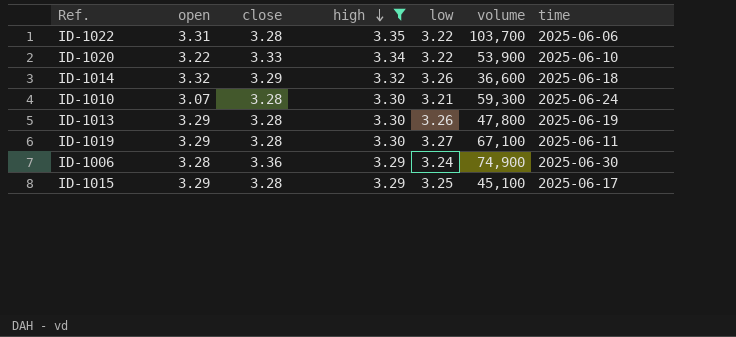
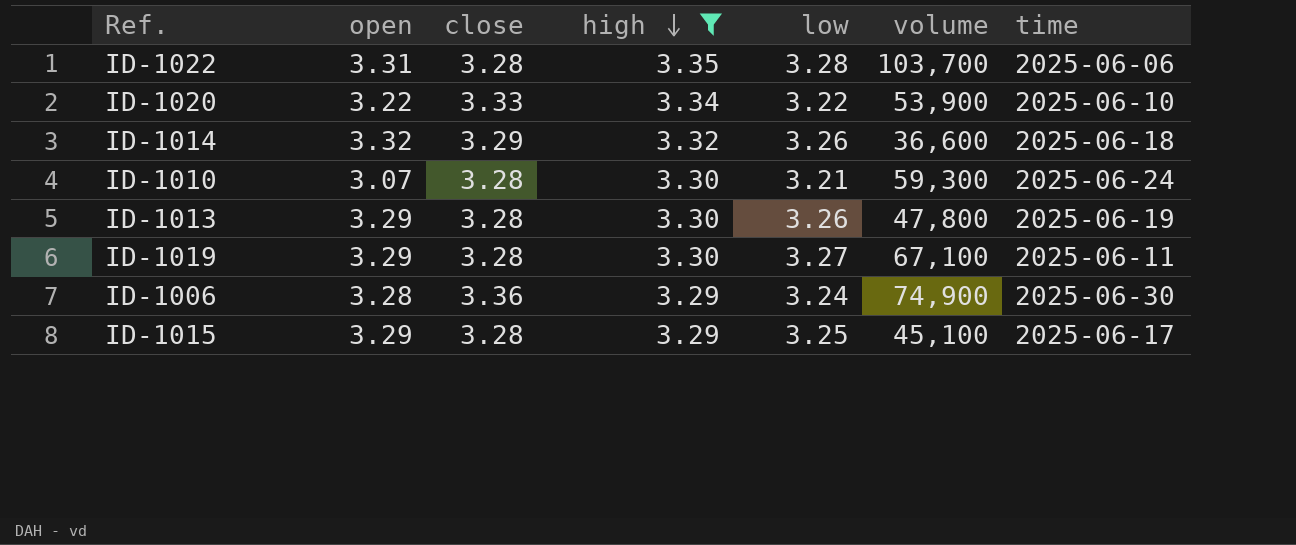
ID-1022 | low: 3.22 -> 3.28

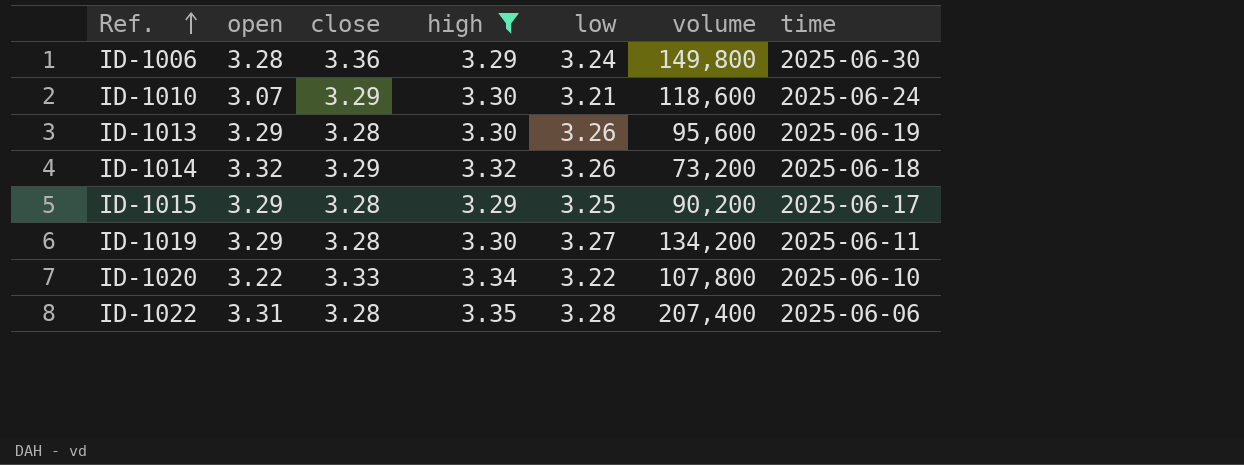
row order: high descending -> Ref. ascending
ID-1006 | volume: 74,900 -> 149,800
ID-1010 | close: 3.28 -> 3.29
ID-1010 | volume: 59,300 -> 118,600
ID-1013 | volume: 47,800 -> 95,600
ID-1014 | volume: 36,600 -> 73,200
ID-1015 | volume: 45,100 -> 90,200
ID-1019 | volume: 67,100 -> 134,200
ID-1020 | volume: 53,900 -> 107,800
ID-1022 | volume: 103,700 -> 207,400

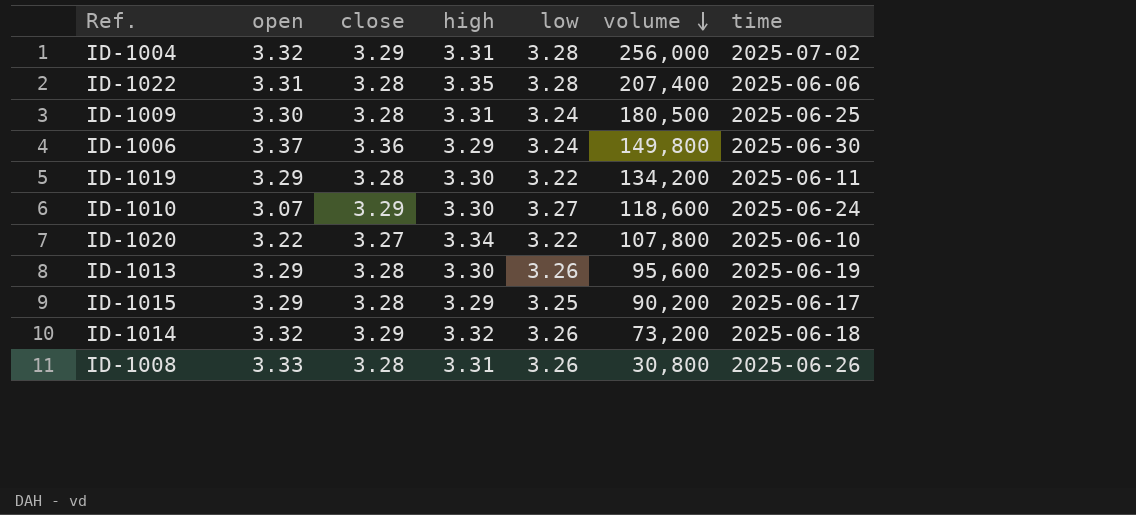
filter: high != 3.31 -> none
row order: Ref. ascending -> volume descending
ID-1006 | open: 3.28 -> 3.37
ID-1019 | low: 3.27 -> 3.22
ID-1010 | low: 3.21 -> 3.27
ID-1020 | close: 3.33 -> 3.27

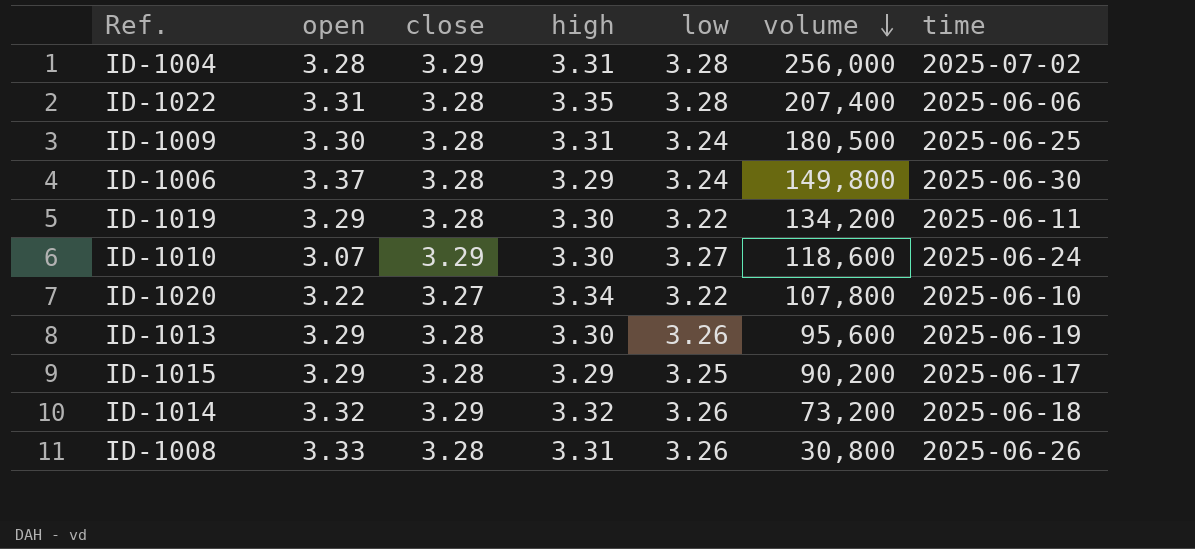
ID-1004 | open: 3.32 -> 3.28
ID-1006 | close: 3.36 -> 3.28

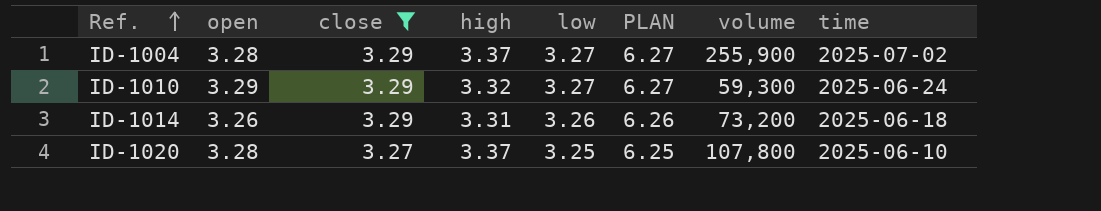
filter: none -> close != 3.28
row order: volume descending -> Ref. ascending
column PLAN | formula: none -> [low] + 3
ID-1004 | high: 3.31 -> 3.37
ID-1004 | low: 3.28 -> 3.27
ID-1004 | volume: 256,000 -> 255,900
ID-1010 | open: 3.07 -> 3.29
ID-1010 | high: 3.30 -> 3.32
ID-1010 | volume: 118,600 -> 59,300
ID-1014 | open: 3.32 -> 3.26
ID-1014 | high: 3.32 -> 3.31
ID-1020 | open: 3.22 -> 3.28
ID-1020 | high: 3.34 -> 3.37
ID-1020 | low: 3.22 -> 3.25

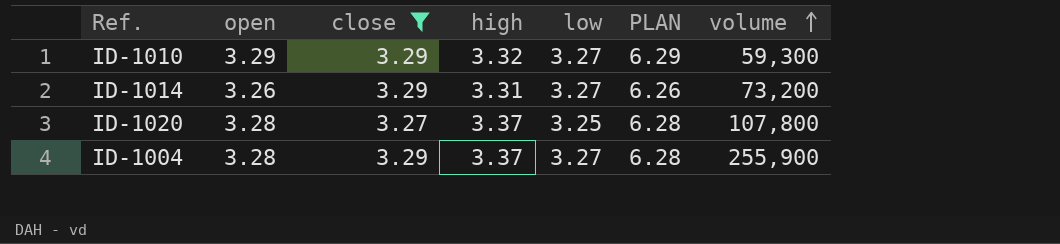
row order: Ref. ascending -> volume ascending
column time | position: 8 -> none
column PLAN | formula: [low] + 3 -> [open] + 3
ID-1014 | low: 3.26 -> 3.27

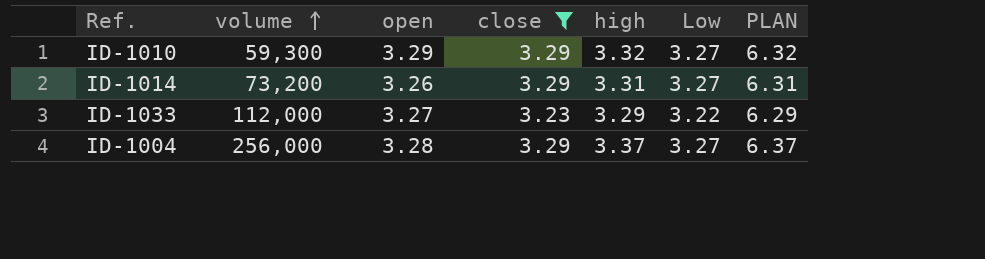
column volume | position: 7 -> 2
column name: low -> Low
column PLAN | formula: [open] + 3 -> [high] + 3
row ID-1020: 3.28 | 3.27 | 3.37 | 3.25 | 6.28 | 107,800 -> none
row ID-1033: none -> 112,000 | 3.27 | 3.23 | 3.29 | 3.22 | 6.29
ID-1004 | volume: 255,900 -> 256,000

